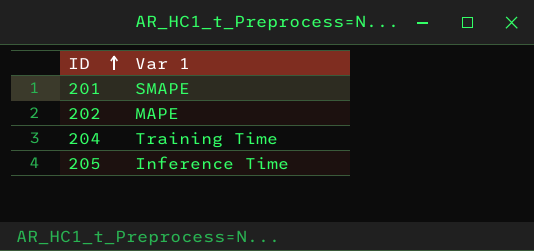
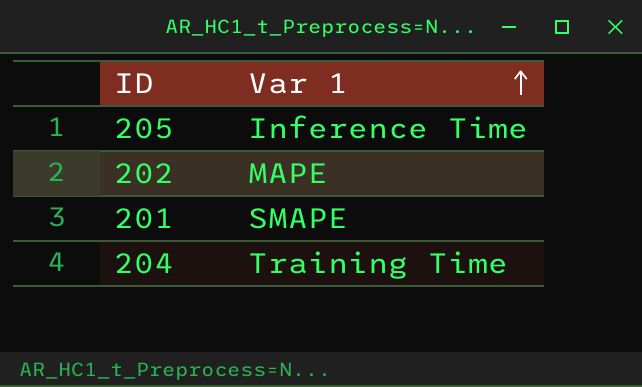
row order: ID ascending -> Var 1 ascending

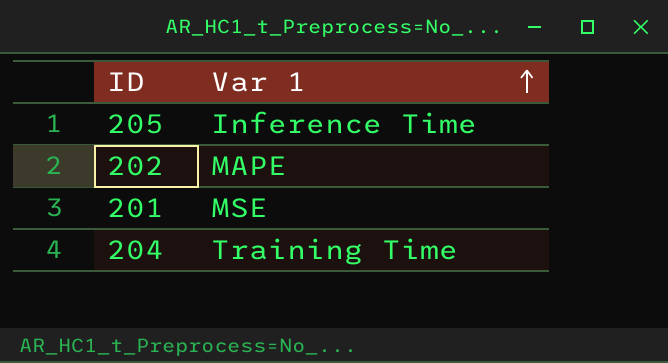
201 | Var 1: SMAPE -> MSE

